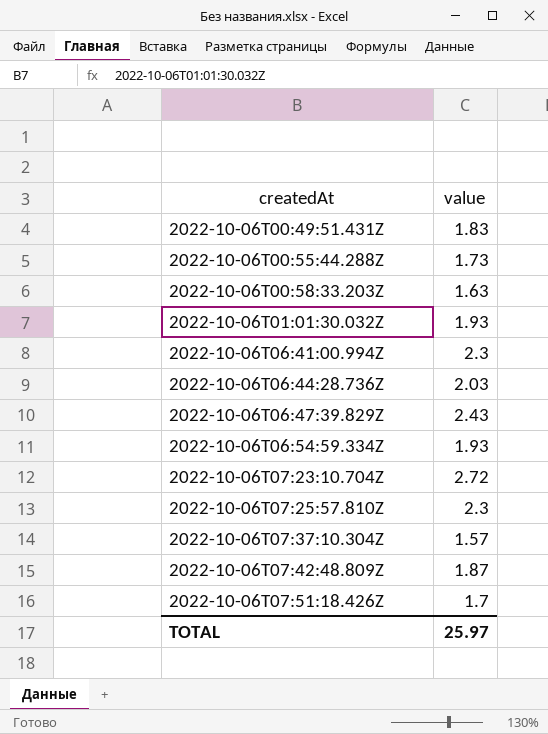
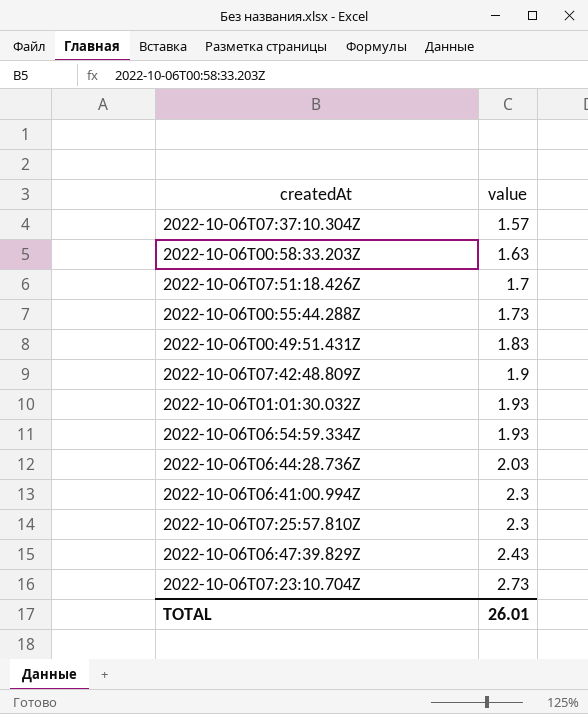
row order: createdAt ascending -> value ascending
2022-10-06T07:42:48.809Z | value: 1.87 -> 1.9
2022-10-06T07:23:10.704Z | value: 2.72 -> 2.73
TOTAL | value: 25.97 -> 26.01

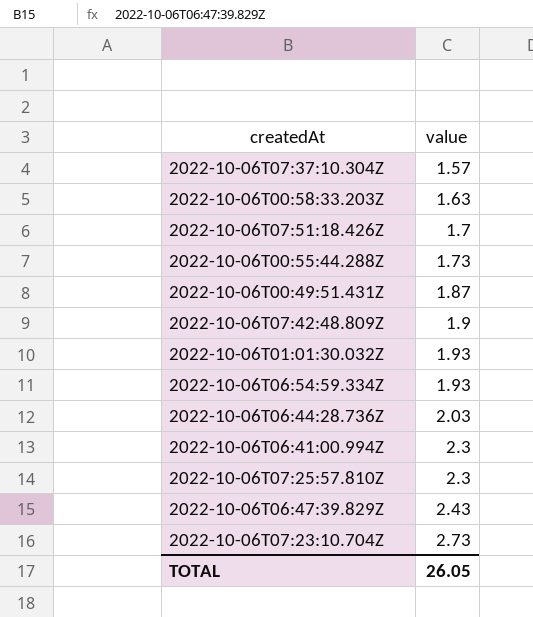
2022-10-06T00:49:51.431Z | value: 1.83 -> 1.87
TOTAL | value: 26.01 -> 26.05

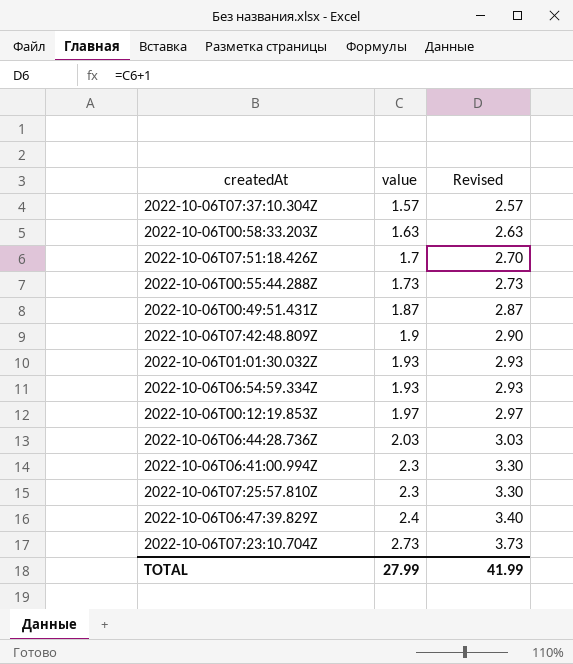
column Revised | formula: none -> [value] + 1
row 2022-10-06T00:12:19.853Z: none -> 1.97 | 2.97
2022-10-06T06:47:39.829Z | value: 2.43 -> 2.4
TOTAL | value: 26.05 -> 27.99

